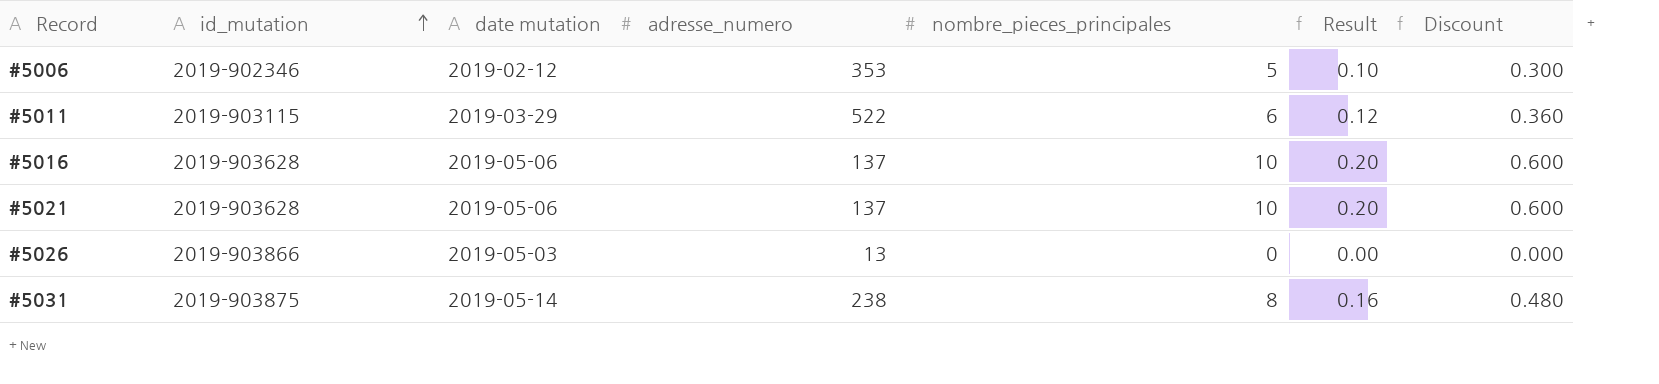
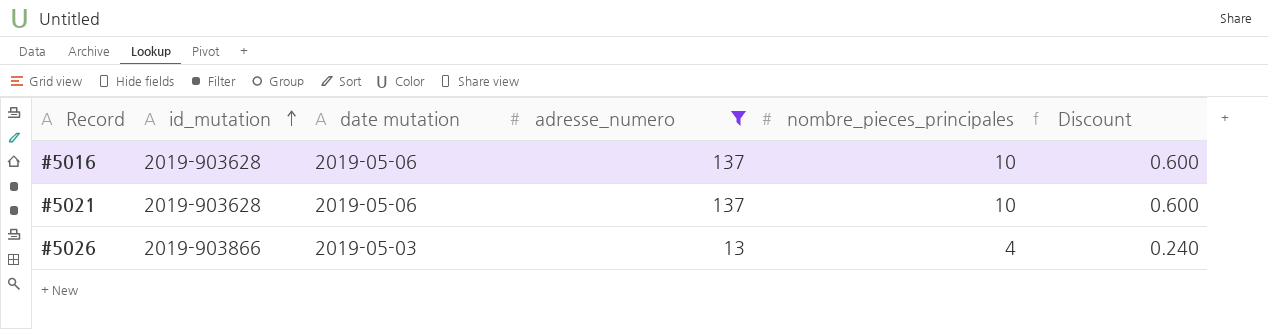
filter: none -> adresse_numero <= 137
column Result | formula: [nombre_pieces_principales] * 0.02 -> none
#5026 | nombre_pieces_principales: 0 -> 4
#5026 | Discount: 0.000 -> 0.240

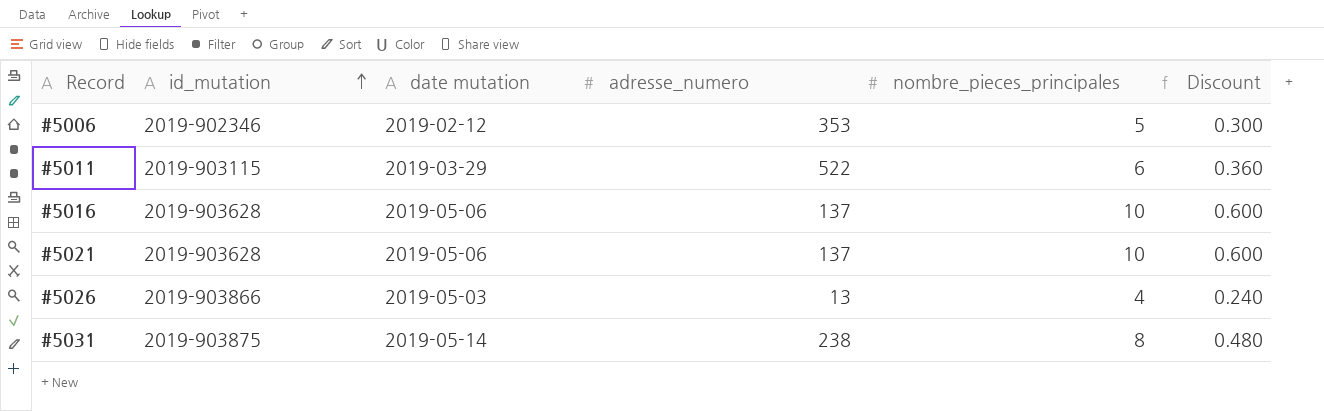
filter: adresse_numero <= 137 -> none

